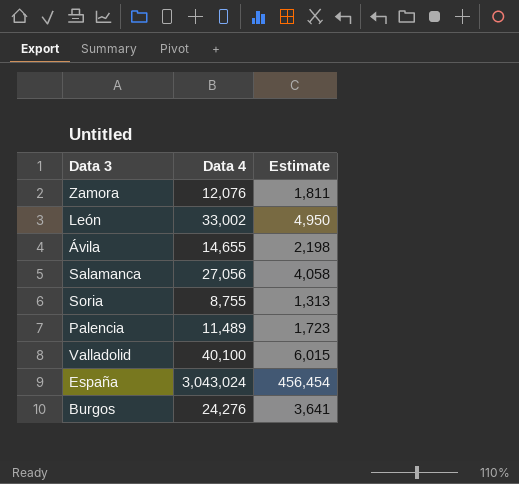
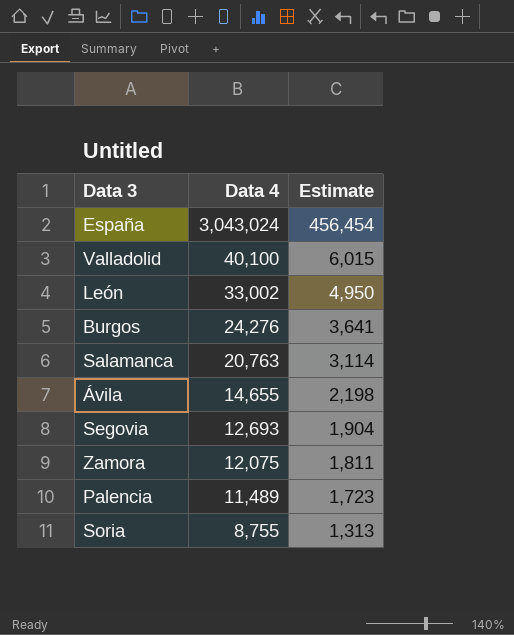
row order: none -> Data 4 descending
Salamanca | Data 4: 27,056 -> 20,763
Salamanca | Estimate: 4,058 -> 3,114
row Segovia: none -> 12,693 | 1,904
Zamora | Data 4: 12,076 -> 12,075

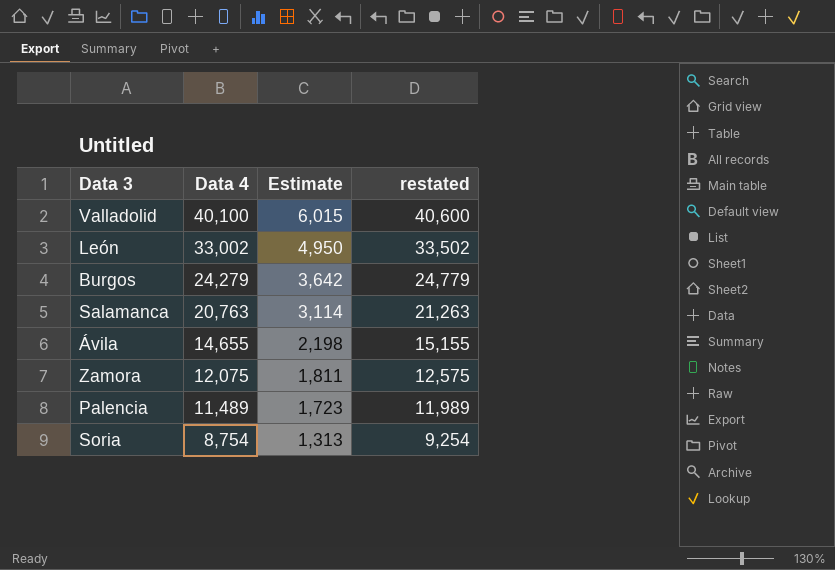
column restated | formula: none -> [Data 4] + 500
row España: 3,043,024 | 456,454 -> none
row Segovia: 12,693 | 1,904 -> none
Burgos | Data 4: 24,276 -> 24,279
Burgos | Estimate: 3,641 -> 3,642
Soria | Data 4: 8,755 -> 8,754

